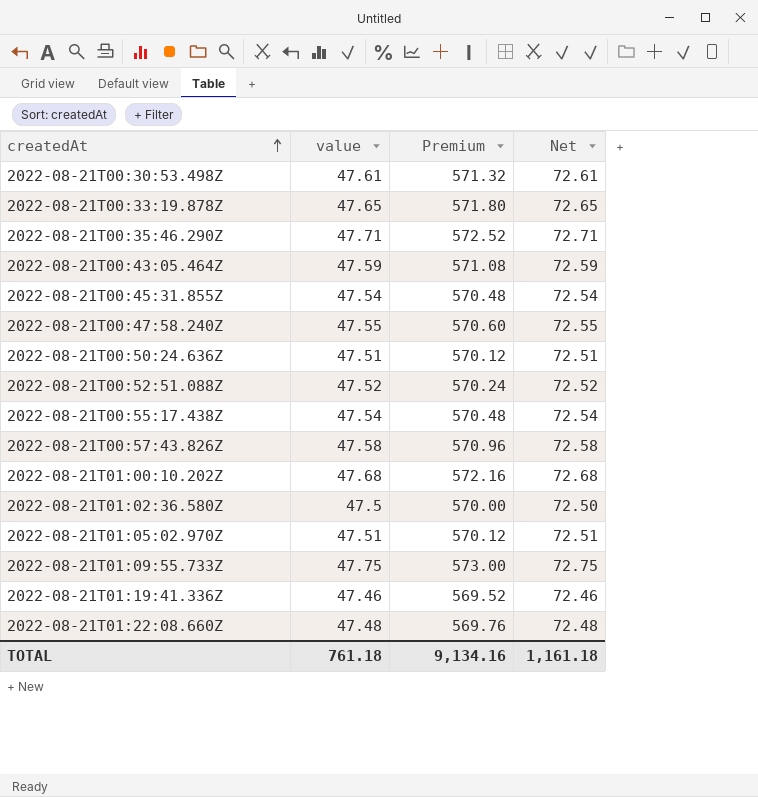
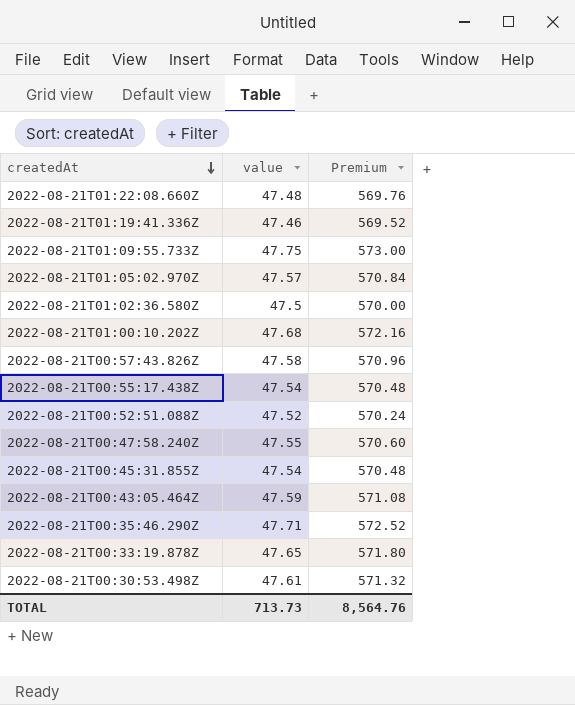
row order: createdAt ascending -> createdAt descending
column Net | formula: [value] + 25 -> none
row 2022-08-21T00:50:24.636Z: 47.51 | 570.12 | 72.51 -> none
2022-08-21T01:05:02.970Z | value: 47.51 -> 47.57
2022-08-21T01:05:02.970Z | Premium: 570.12 -> 570.84
TOTAL | value: 761.18 -> 713.73
TOTAL | Premium: 9,134.16 -> 8,564.76

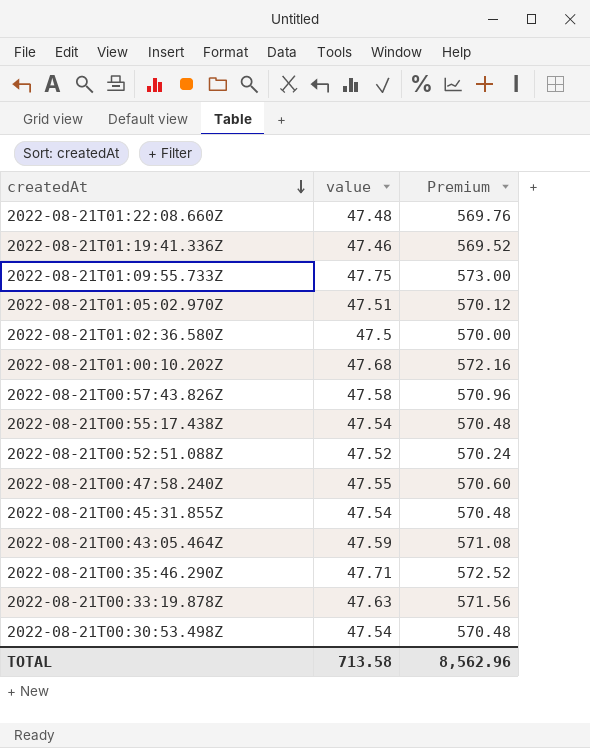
2022-08-21T01:05:02.970Z | value: 47.57 -> 47.51
2022-08-21T01:05:02.970Z | Premium: 570.84 -> 570.12
2022-08-21T00:33:19.878Z | value: 47.65 -> 47.63
2022-08-21T00:33:19.878Z | Premium: 571.80 -> 571.56
2022-08-21T00:30:53.498Z | value: 47.61 -> 47.54
2022-08-21T00:30:53.498Z | Premium: 571.32 -> 570.48
TOTAL | value: 713.73 -> 713.58
TOTAL | Premium: 8,564.76 -> 8,562.96

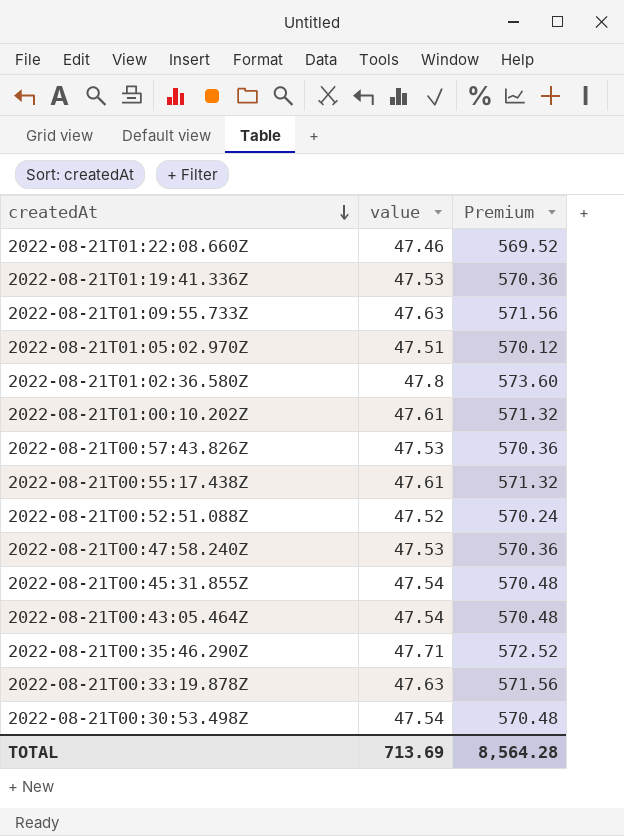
2022-08-21T01:22:08.660Z | value: 47.48 -> 47.46
2022-08-21T01:22:08.660Z | Premium: 569.76 -> 569.52
2022-08-21T01:19:41.336Z | value: 47.46 -> 47.53
2022-08-21T01:19:41.336Z | Premium: 569.52 -> 570.36
2022-08-21T01:09:55.733Z | value: 47.75 -> 47.63
2022-08-21T01:09:55.733Z | Premium: 573.00 -> 571.56
2022-08-21T01:02:36.580Z | value: 47.5 -> 47.8
2022-08-21T01:02:36.580Z | Premium: 570.00 -> 573.60
2022-08-21T01:00:10.202Z | value: 47.68 -> 47.61
2022-08-21T01:00:10.202Z | Premium: 572.16 -> 571.32
2022-08-21T00:57:43.826Z | value: 47.58 -> 47.53
2022-08-21T00:57:43.826Z | Premium: 570.96 -> 570.36
2022-08-21T00:55:17.438Z | value: 47.54 -> 47.61
2022-08-21T00:55:17.438Z | Premium: 570.48 -> 571.32
2022-08-21T00:47:58.240Z | value: 47.55 -> 47.53
2022-08-21T00:47:58.240Z | Premium: 570.60 -> 570.36
2022-08-21T00:43:05.464Z | value: 47.59 -> 47.54
2022-08-21T00:43:05.464Z | Premium: 571.08 -> 570.48
TOTAL | value: 713.58 -> 713.69
TOTAL | Premium: 8,562.96 -> 8,564.28

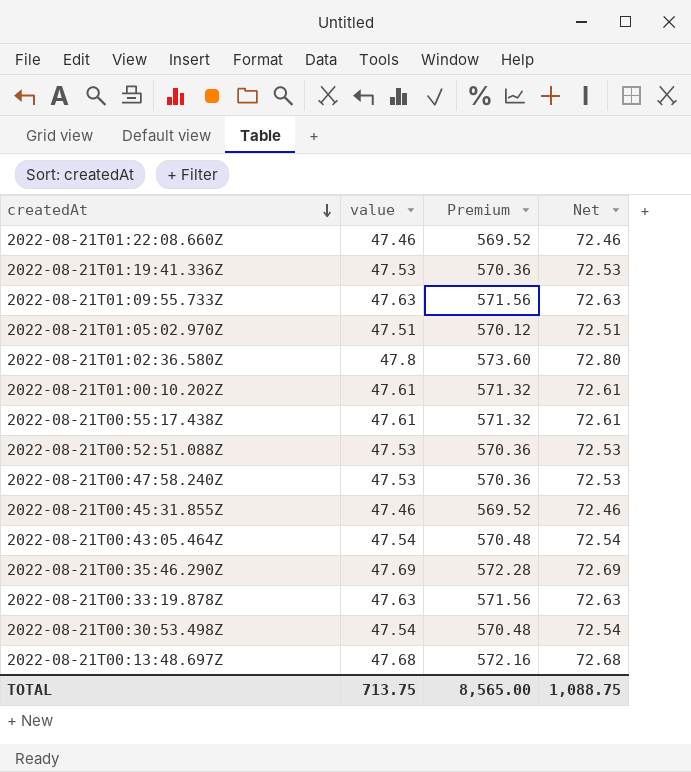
column Net | formula: none -> [value] + 25
row 2022-08-21T00:57:43.826Z: 47.53 | 570.36 -> none
2022-08-21T00:52:51.088Z | value: 47.52 -> 47.53
2022-08-21T00:52:51.088Z | Premium: 570.24 -> 570.36
2022-08-21T00:45:31.855Z | value: 47.54 -> 47.46
2022-08-21T00:45:31.855Z | Premium: 570.48 -> 569.52
2022-08-21T00:35:46.290Z | value: 47.71 -> 47.69
2022-08-21T00:35:46.290Z | Premium: 572.52 -> 572.28
row 2022-08-21T00:13:48.697Z: none -> 47.68 | 572.16 | 72.68
TOTAL | value: 713.69 -> 713.75
TOTAL | Premium: 8,564.28 -> 8,565.00

